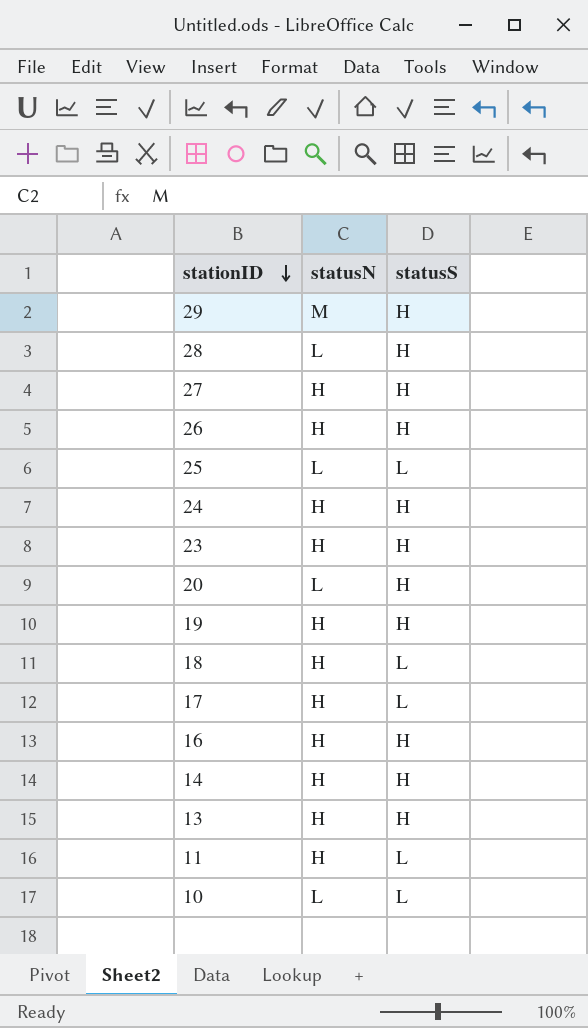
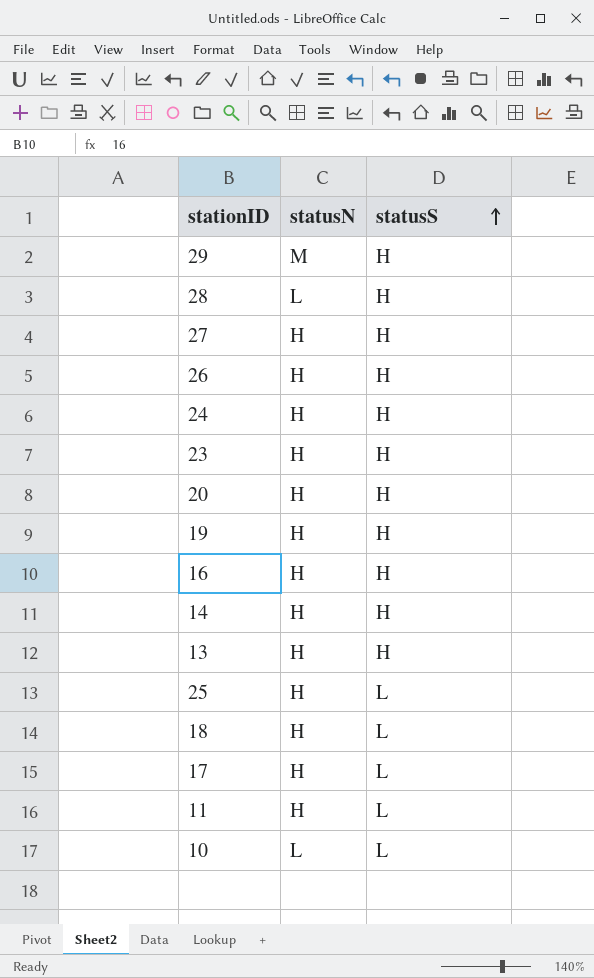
row order: stationID descending -> statusS ascending
20 | statusN: L -> H
25 | statusN: L -> H

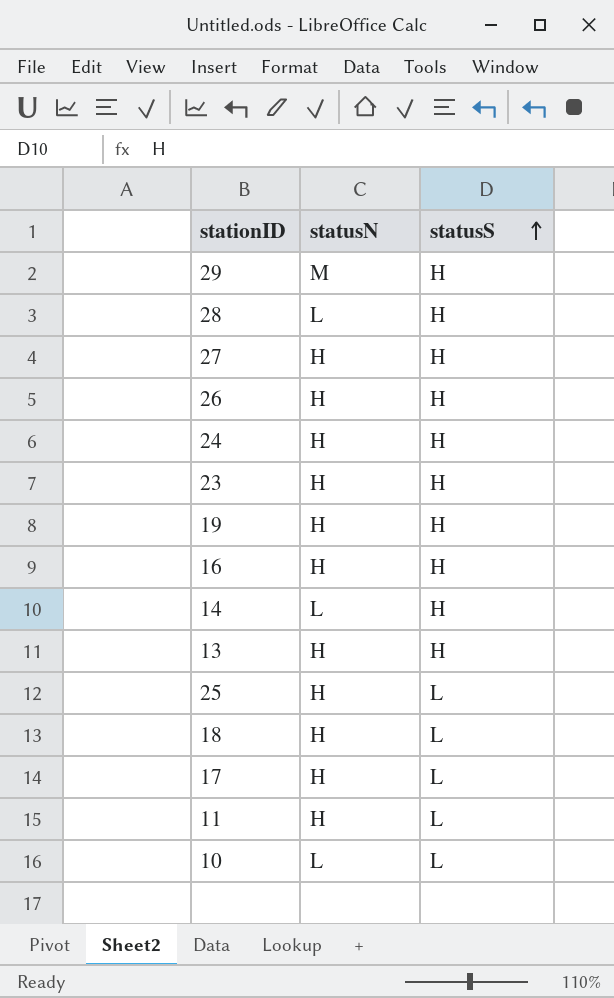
row 20: H | H -> none
14 | statusN: H -> L

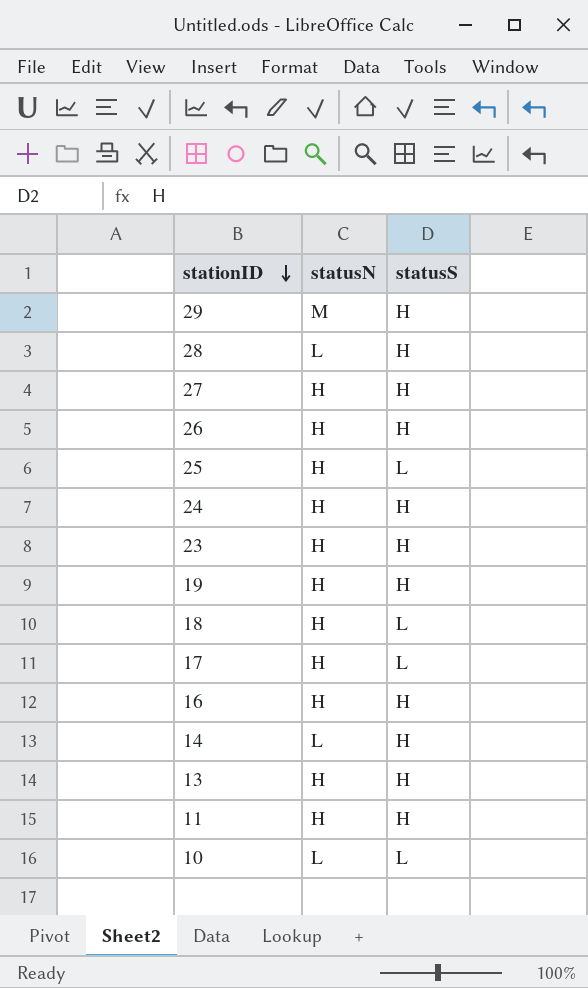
row order: statusS ascending -> stationID descending
11 | statusS: L -> H

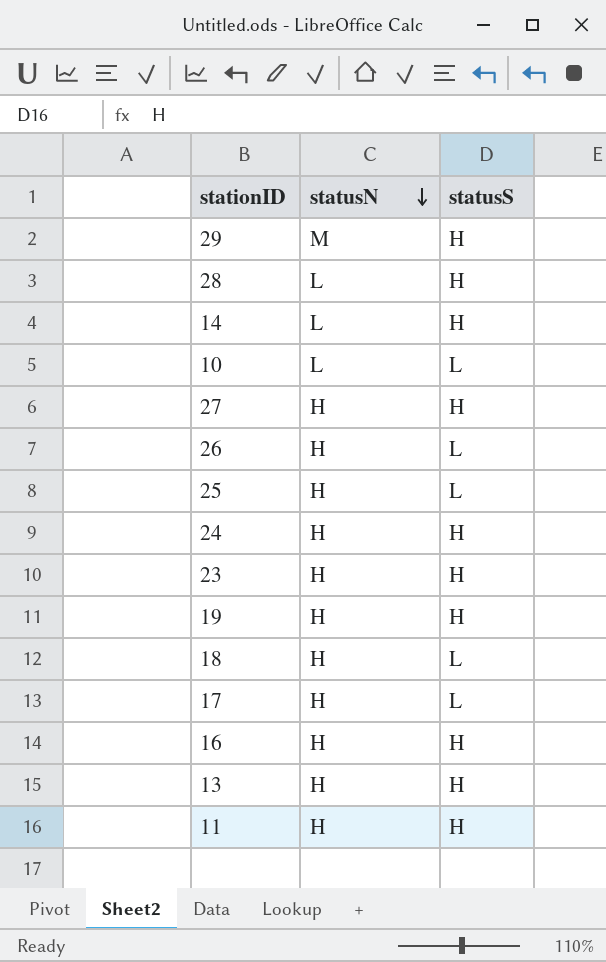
row order: stationID descending -> statusN descending
26 | statusS: H -> L

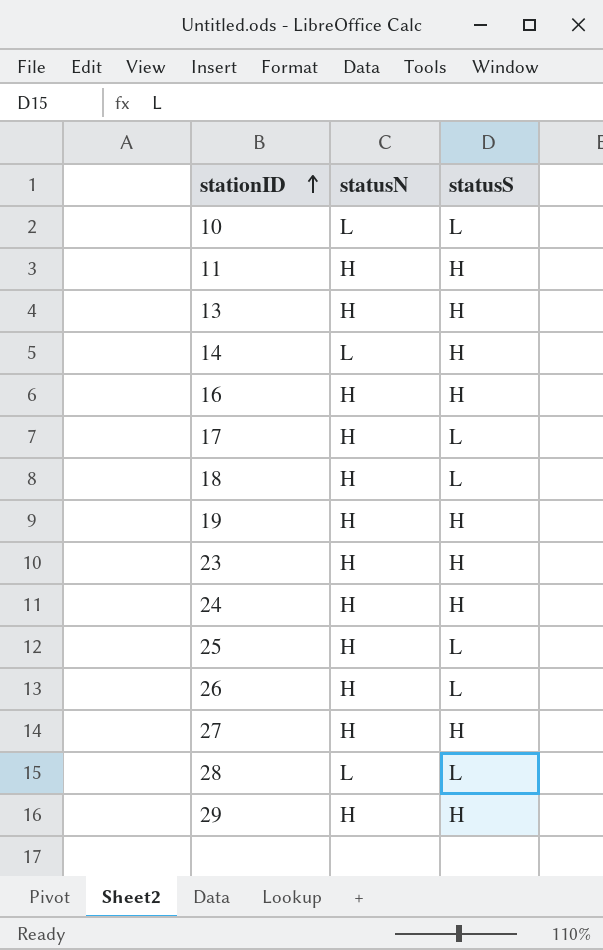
row order: statusN descending -> stationID ascending
28 | statusS: H -> L
29 | statusN: M -> H

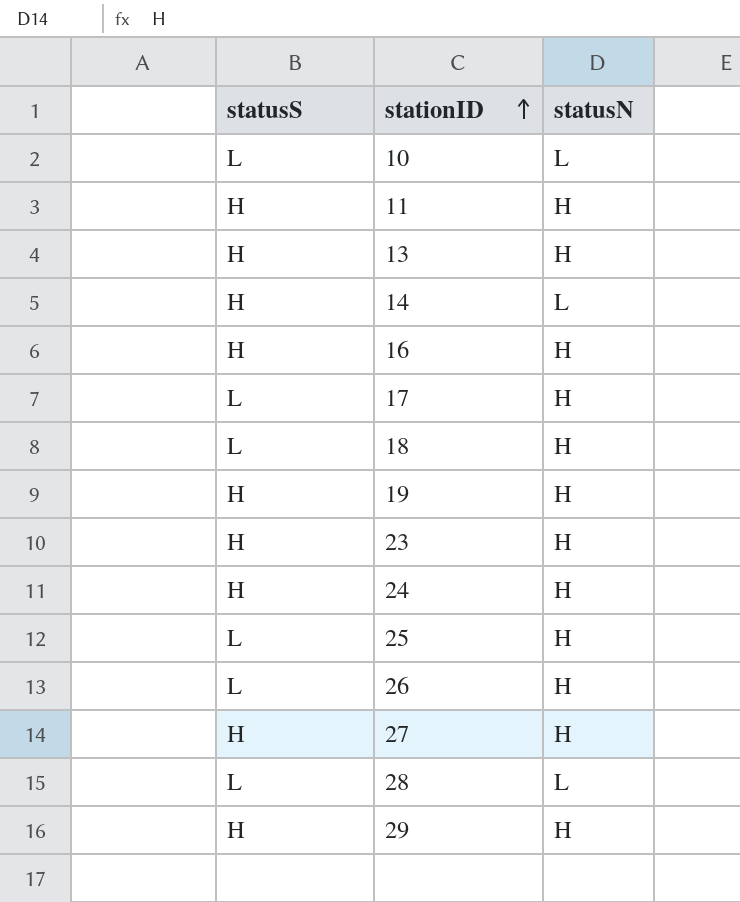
column statusS | position: 3 -> 1

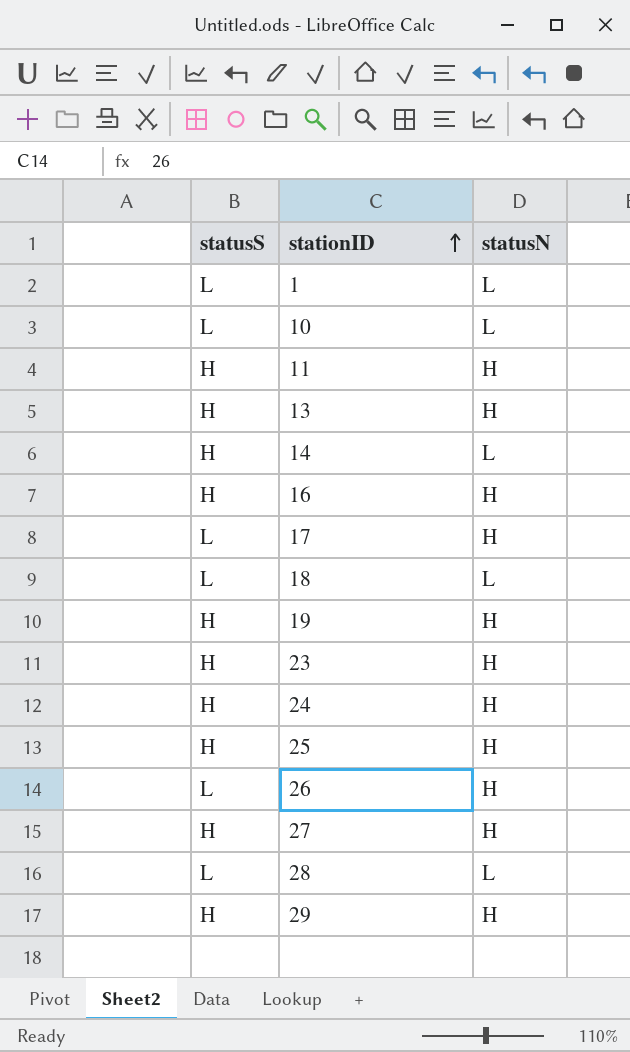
row 1: none -> L | L
18 | statusN: H -> L
25 | statusS: L -> H

